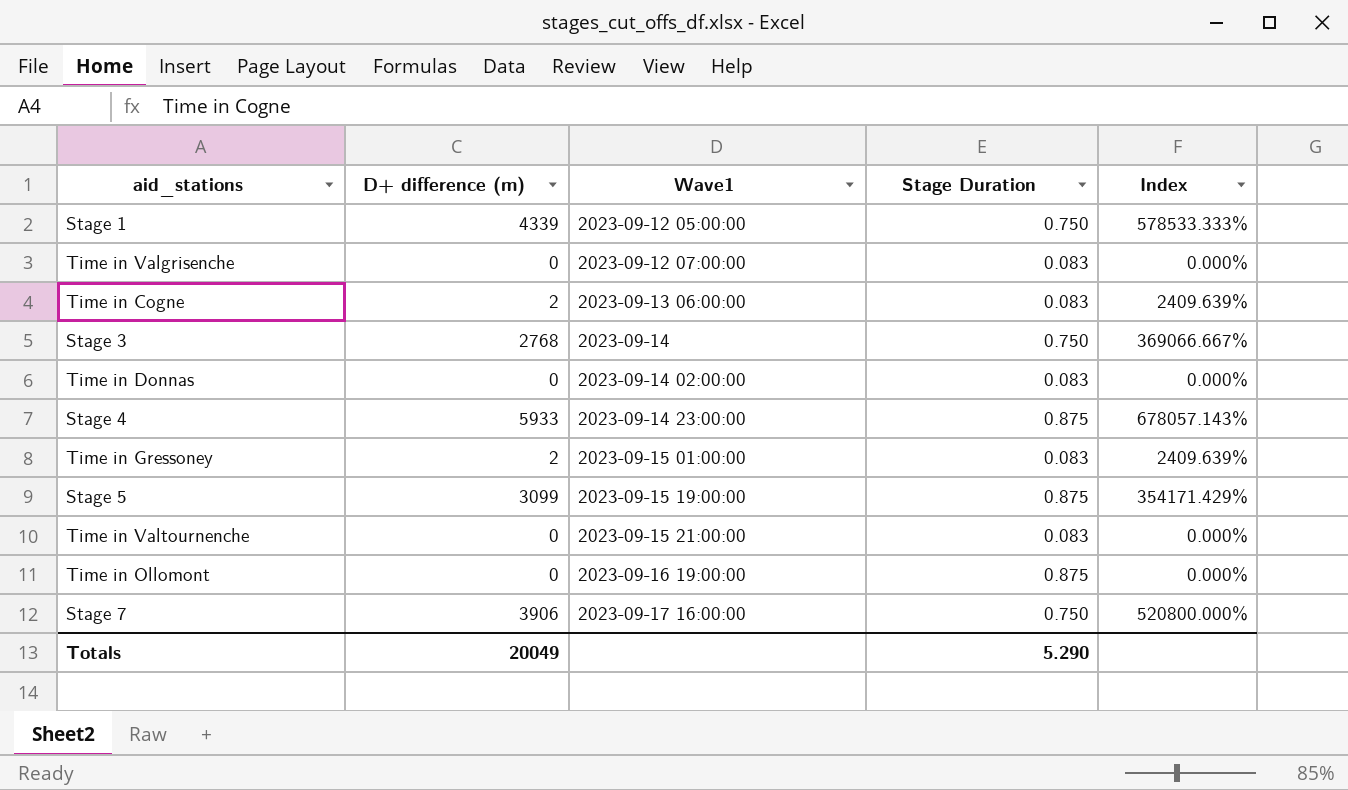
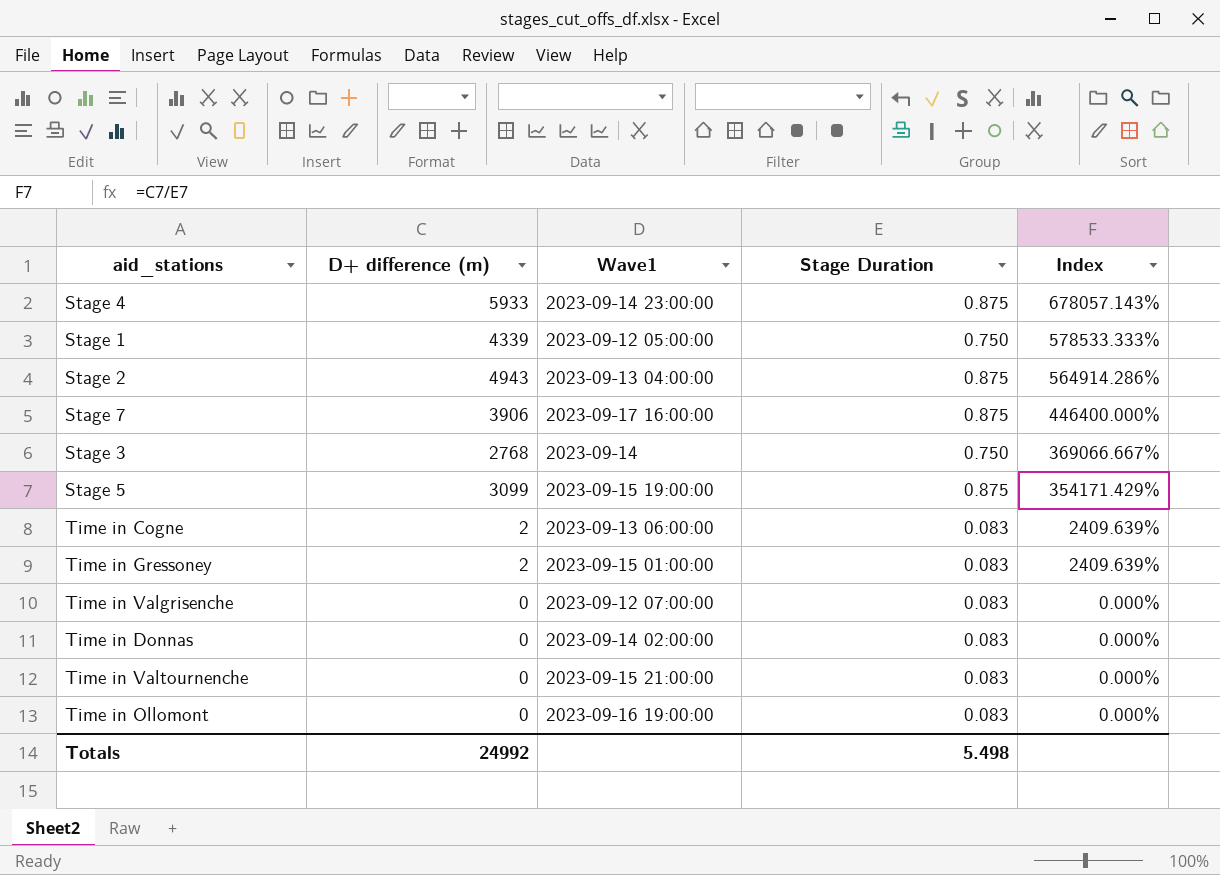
row order: Wave1 ascending -> Index descending
row Stage 2: none -> 4943 | 2023-09-13 04:00:00 | 0.875 | 564914.286%
Stage 7 | Stage Duration: 0.750 -> 0.875
Stage 7 | Index: 520800.000% -> 446400.000%
Time in Ollomont | Stage Duration: 0.875 -> 0.083
Totals | D+ difference (m): 20049 -> 24992
Totals | Stage Duration: 5.290 -> 5.498

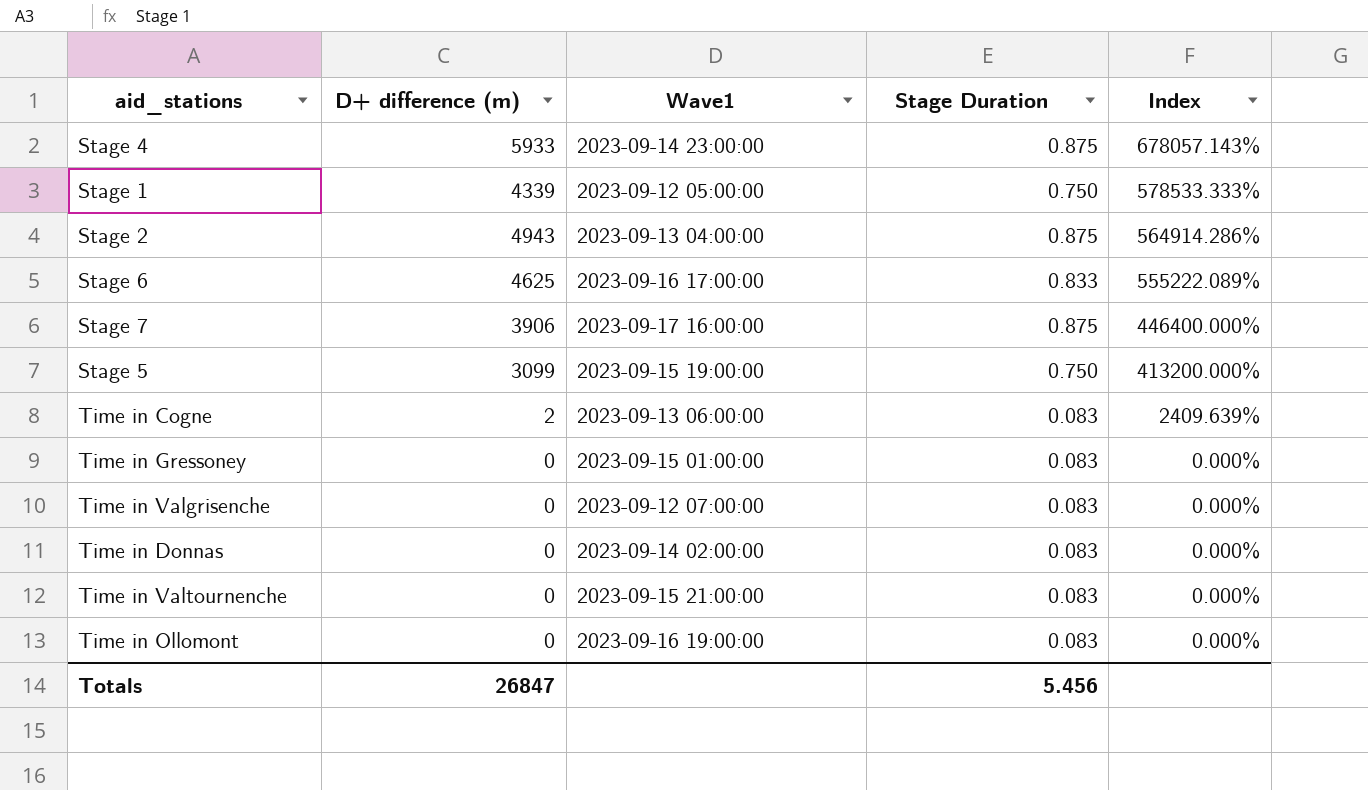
row Stage 3: 2768 | 2023-09-14 | 0.750 | 369066.667% -> none
row Stage 6: none -> 4625 | 2023-09-16 17:00:00 | 0.833 | 555222.089%
Stage 5 | Stage Duration: 0.875 -> 0.750
Stage 5 | Index: 354171.429% -> 413200.000%
Time in Gressoney | D+ difference (m): 2 -> 0
Time in Gressoney | Index: 2409.639% -> 0.000%
Totals | D+ difference (m): 24992 -> 26847
Totals | Stage Duration: 5.498 -> 5.456

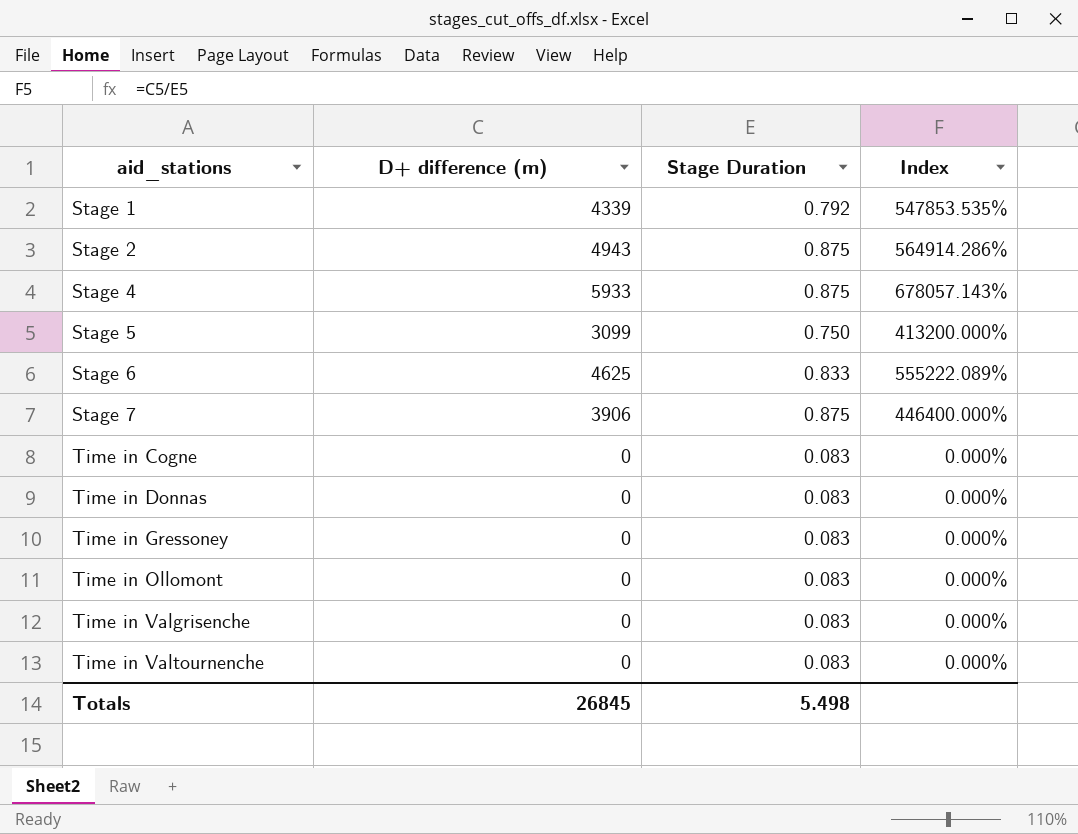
row order: Index descending -> aid_stations ascending
column Wave1 | position: 3 -> none
Stage 1 | Stage Duration: 0.750 -> 0.792
Stage 1 | Index: 578533.333% -> 547853.535%
Time in Cogne | D+ difference (m): 2 -> 0
Time in Cogne | Index: 2409.639% -> 0.000%
Totals | D+ difference (m): 26847 -> 26845
Totals | Stage Duration: 5.456 -> 5.498

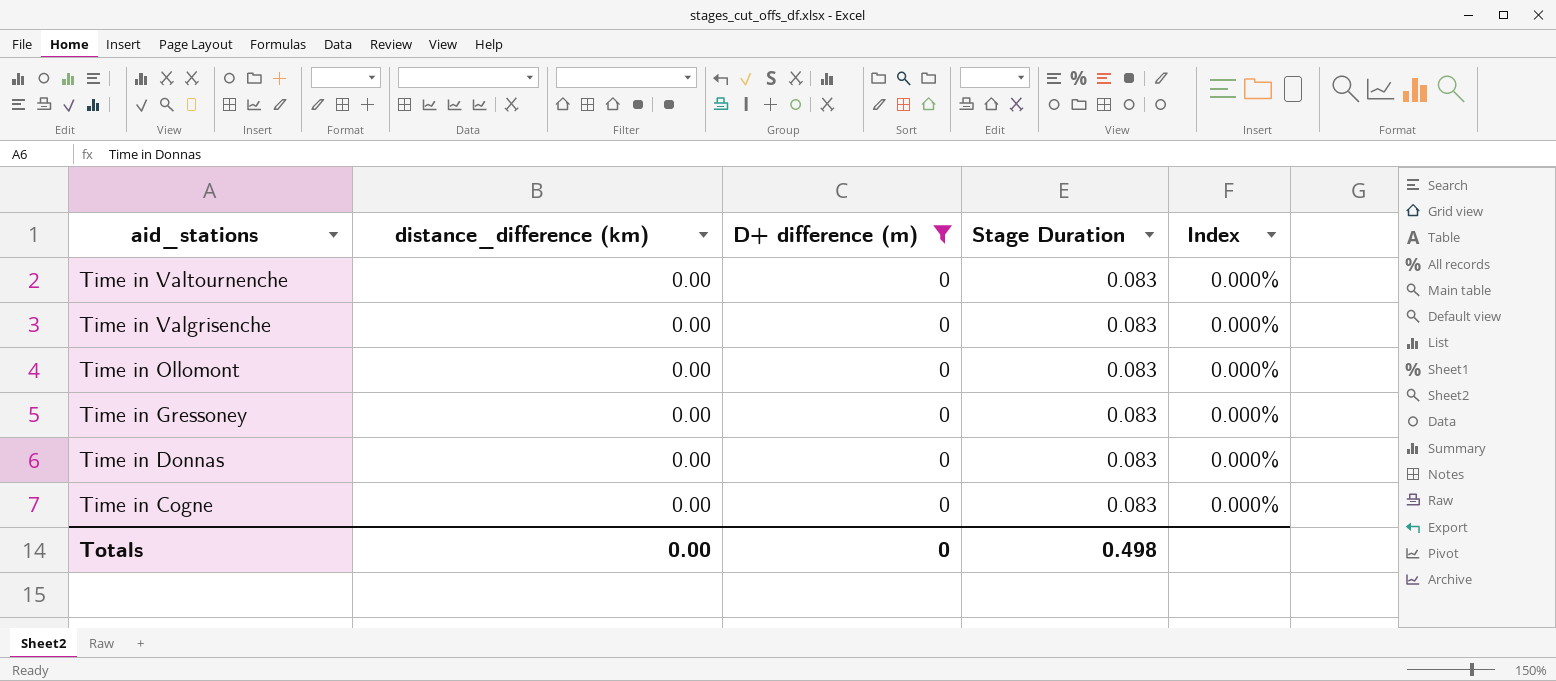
filter: none -> D+ difference (m) = 0
row order: aid_stations ascending -> aid_stations descending
column distance_difference (km) | position: none -> 2
Totals | D+ difference (m): 26845 -> 0
Totals | Stage Duration: 5.498 -> 0.498

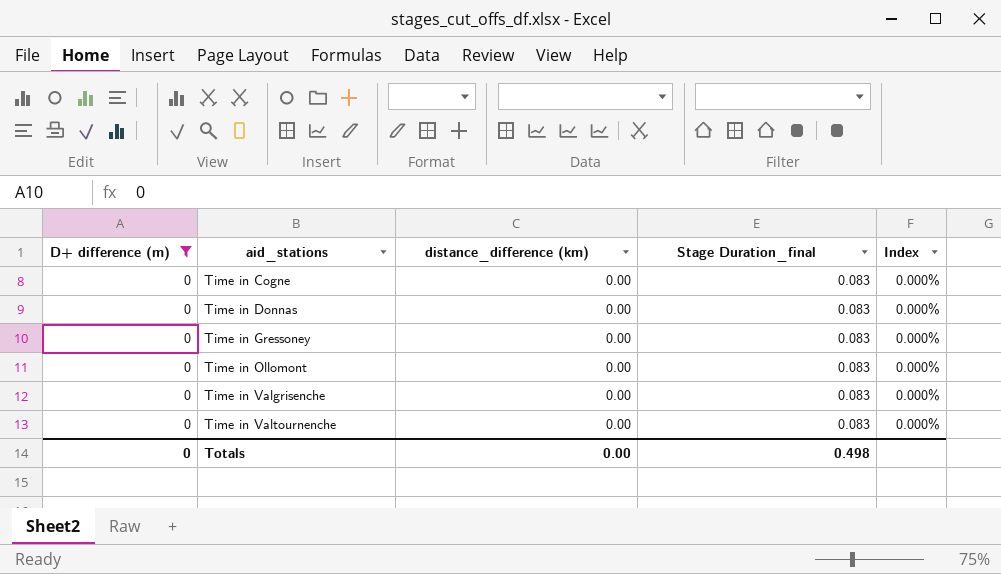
row order: aid_stations descending -> aid_stations ascending
column D+ difference (m) | position: 3 -> 1
column name: Stage Duration -> Stage Duration_final

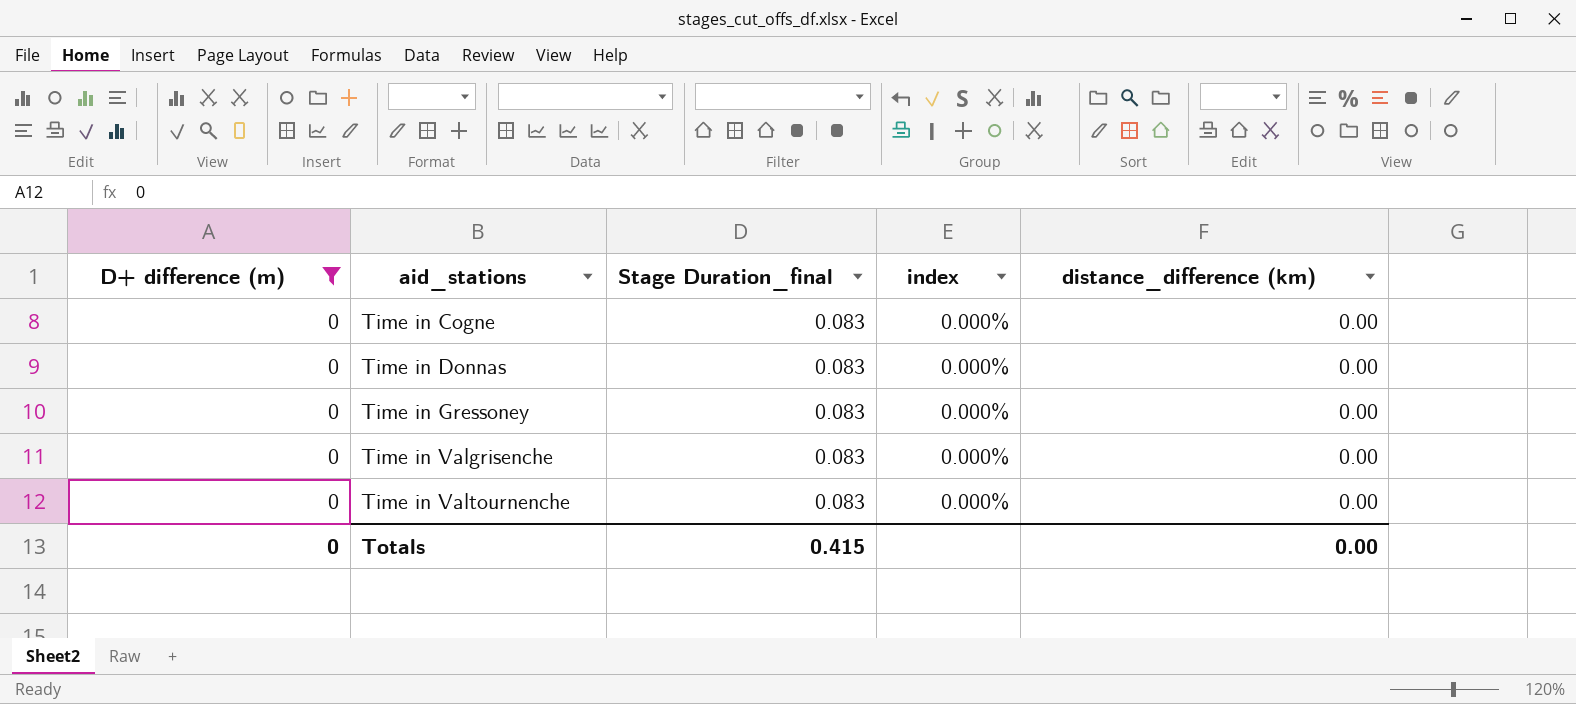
column name: Index -> index
column distance_difference (km) | position: 3 -> 5
row Time in Ollomont: 0 | 0.00 | 0.083 | 0.000% -> none
Totals | Stage Duration_final: 0.498 -> 0.415

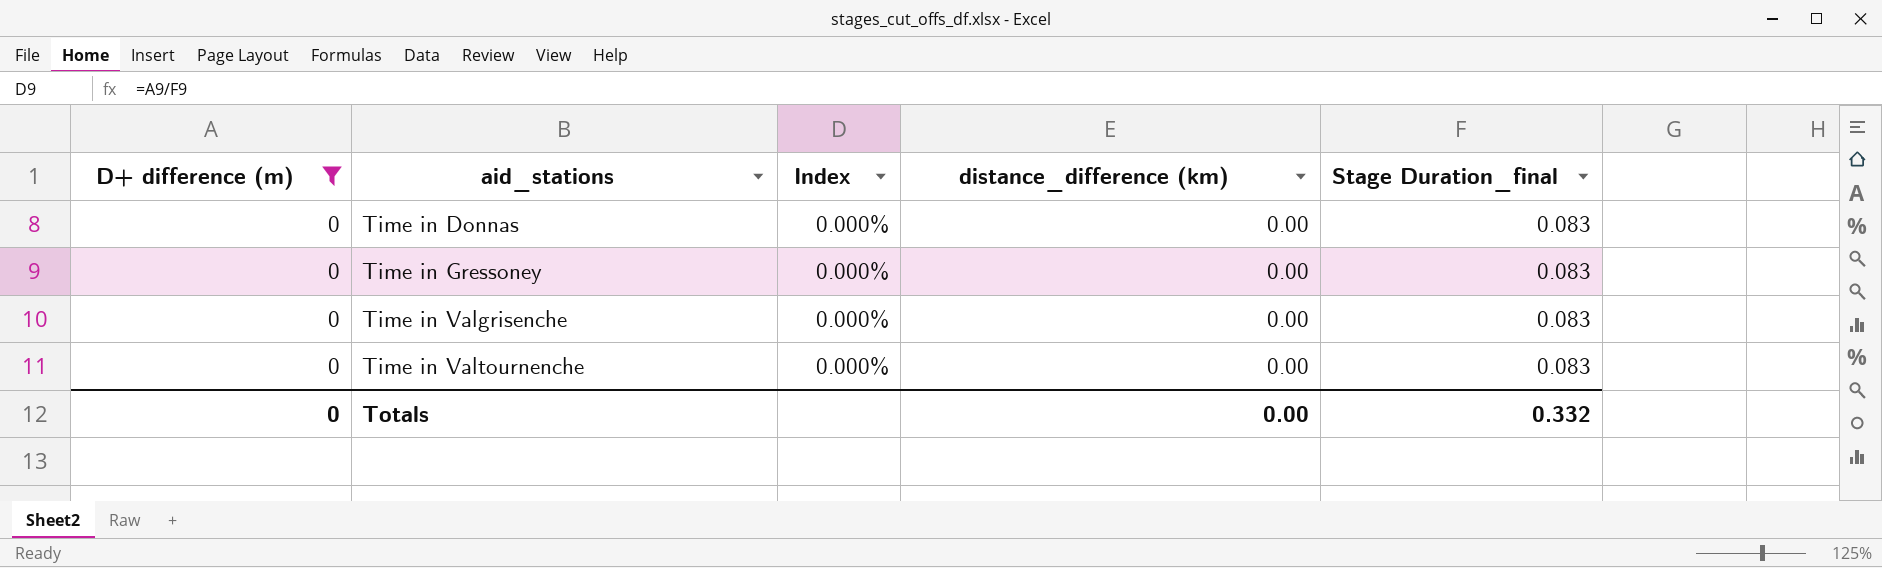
column name: index -> Index
column Stage Duration_final | position: 3 -> 5
row Time in Cogne: 0 | 0.083 | 0.000% | 0.00 -> none
Totals | Stage Duration_final: 0.415 -> 0.332

